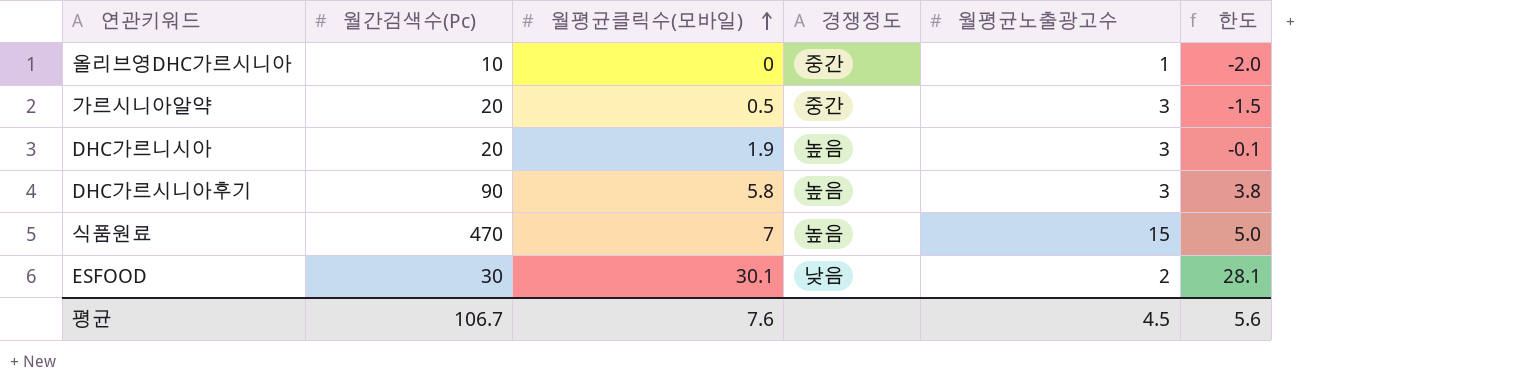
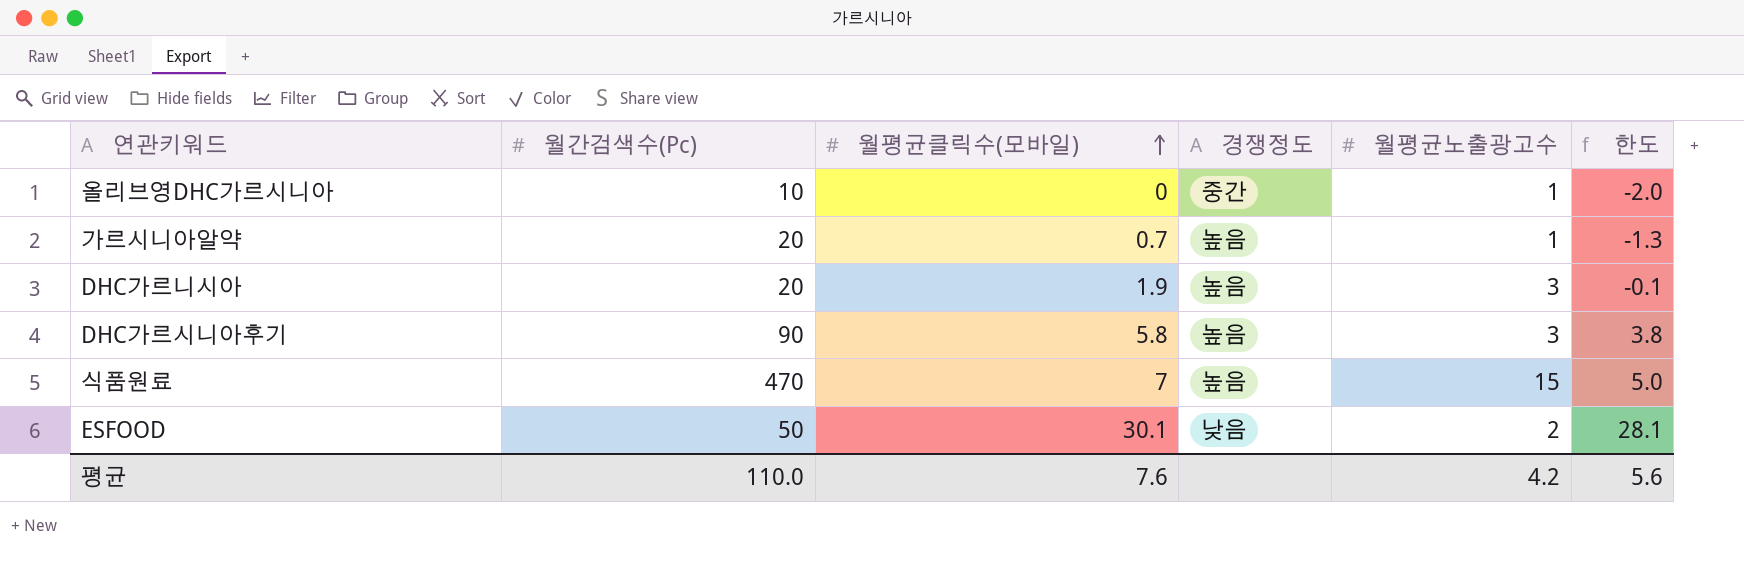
가르시니아알약 | 월평균클릭수(모바일): 0.5 -> 0.7
가르시니아알약 | 경쟁정도: 중간 -> 높음
가르시니아알약 | 월평균노출광고수: 3 -> 1
가르시니아알약 | 한도: -1.5 -> -1.3
ESFOOD | 월간검색수(Pc): 30 -> 50
평균 | 월간검색수(Pc): 106.7 -> 110.0
평균 | 월평균노출광고수: 4.5 -> 4.2

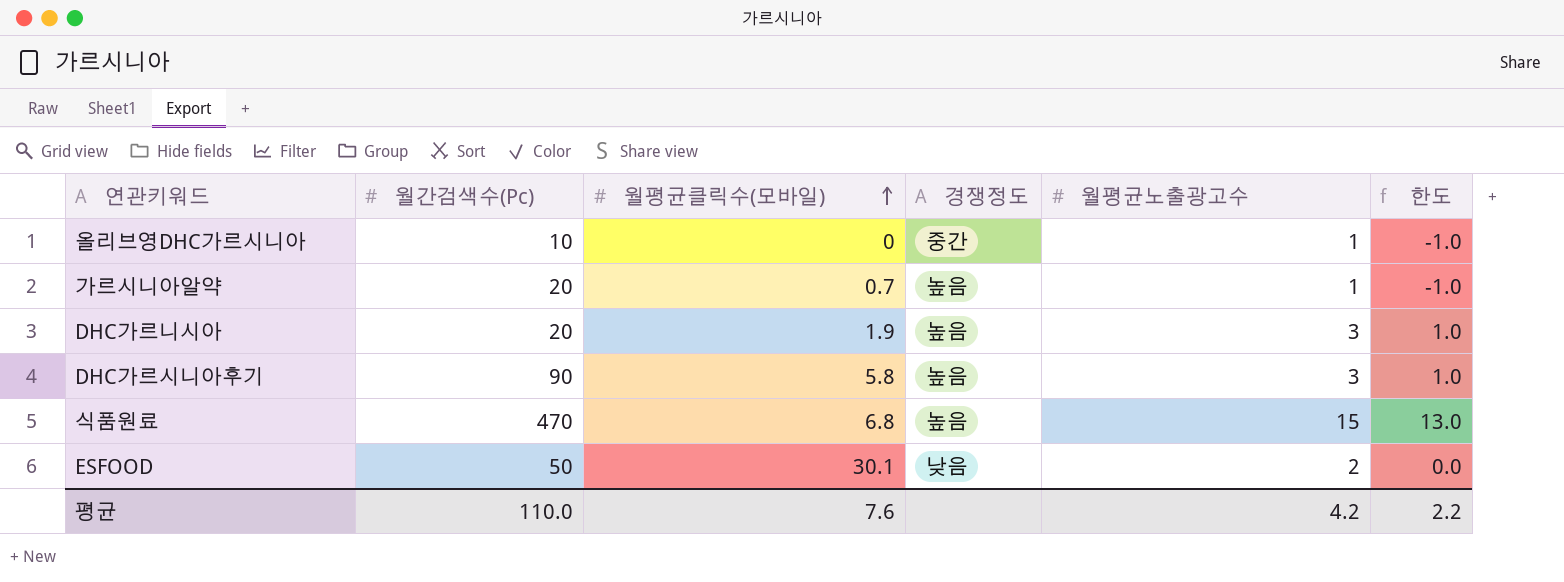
column 한도 | formula: [월평균클릭수(모바일)] - 2 -> [월평균노출광고수] - 2
식품원료 | 월평균클릭수(모바일): 7 -> 6.8
평균 | 한도: 5.6 -> 2.2

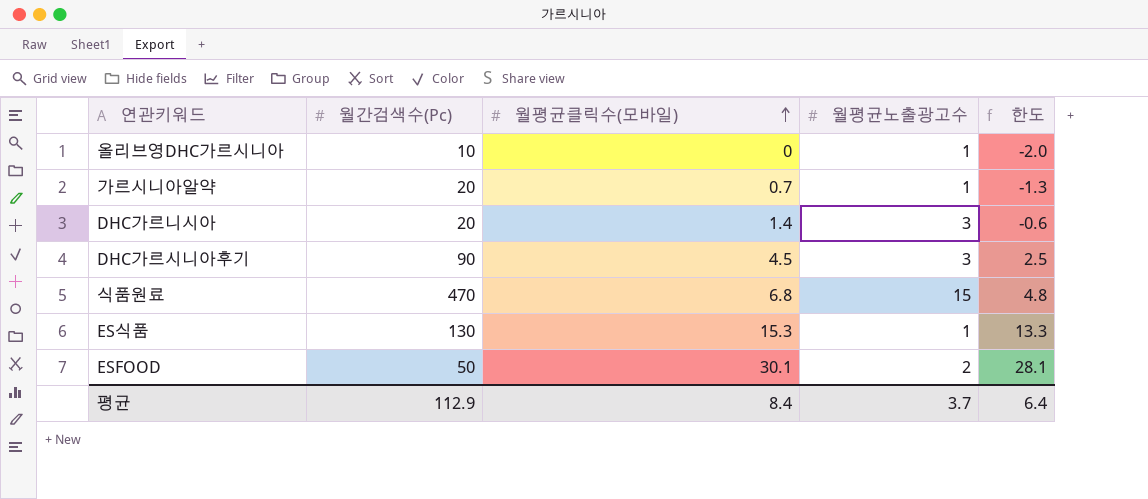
column 경쟁정도 | position: 4 -> none
column 한도 | formula: [월평균노출광고수] - 2 -> [월평균클릭수(모바일)] - 2
DHC가르니시아 | 월평균클릭수(모바일): 1.9 -> 1.4
DHC가르시니아후기 | 월평균클릭수(모바일): 5.8 -> 4.5
row ES식품: none -> 130 | 15.3 | 1 | 13.3
평균 | 월간검색수(Pc): 110.0 -> 112.9
평균 | 월평균클릭수(모바일): 7.6 -> 8.4
평균 | 월평균노출광고수: 4.2 -> 3.7
평균 | 한도: 2.2 -> 6.4

